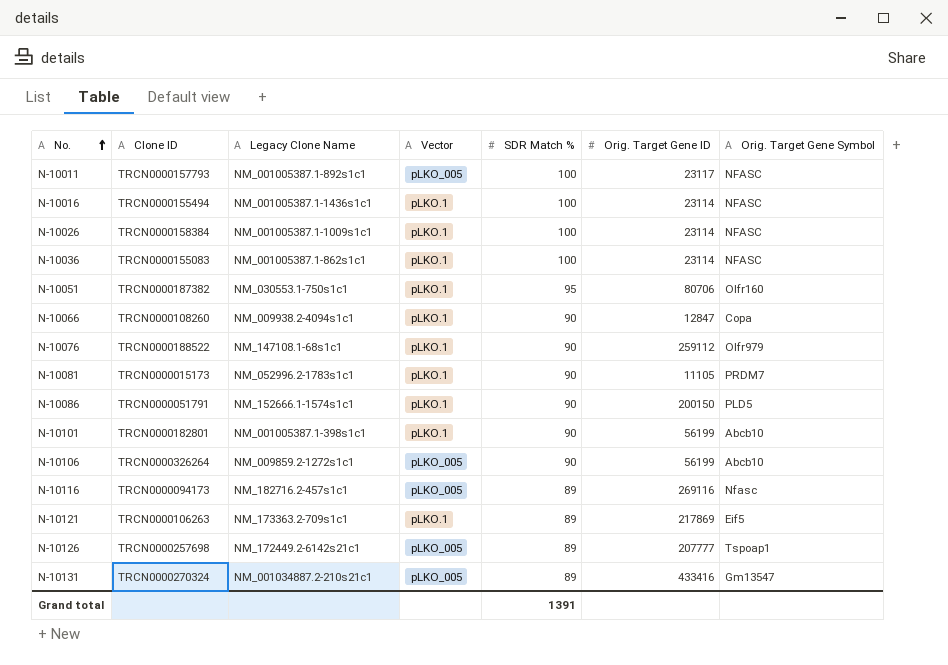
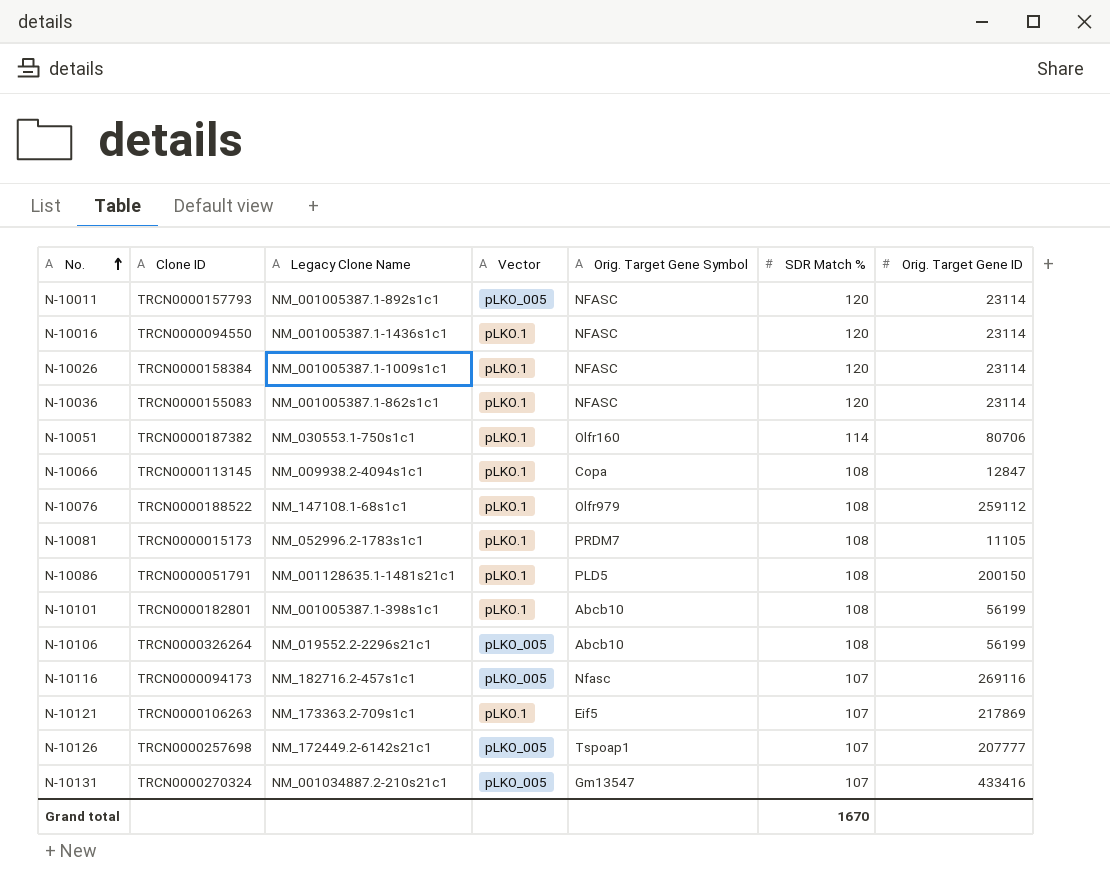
column Orig. Target Gene Symbol | position: 7 -> 5
N-10011 | SDR Match %: 100 -> 120
N-10011 | Orig. Target Gene ID: 23117 -> 23114
N-10016 | Clone ID: TRCN0000155494 -> TRCN0000094550
N-10016 | SDR Match %: 100 -> 120
N-10026 | SDR Match %: 100 -> 120
N-10036 | SDR Match %: 100 -> 120
N-10051 | SDR Match %: 95 -> 114
N-10066 | Clone ID: TRCN0000108260 -> TRCN0000113145
N-10066 | SDR Match %: 90 -> 108
N-10076 | SDR Match %: 90 -> 108
N-10081 | SDR Match %: 90 -> 108
N-10086 | Legacy Clone Name: NM_152666.1-1574s1c1 -> NM_001128635.1-1481s21c1
N-10086 | SDR Match %: 90 -> 108
N-10101 | SDR Match %: 90 -> 108
N-10106 | Legacy Clone Name: NM_009859.2-1272s1c1 -> NM_019552.2-2296s21c1
N-10106 | SDR Match %: 90 -> 108
N-10116 | SDR Match %: 89 -> 107
N-10121 | SDR Match %: 89 -> 107
N-10126 | SDR Match %: 89 -> 107
N-10131 | SDR Match %: 89 -> 107
Grand total | SDR Match %: 1391 -> 1670

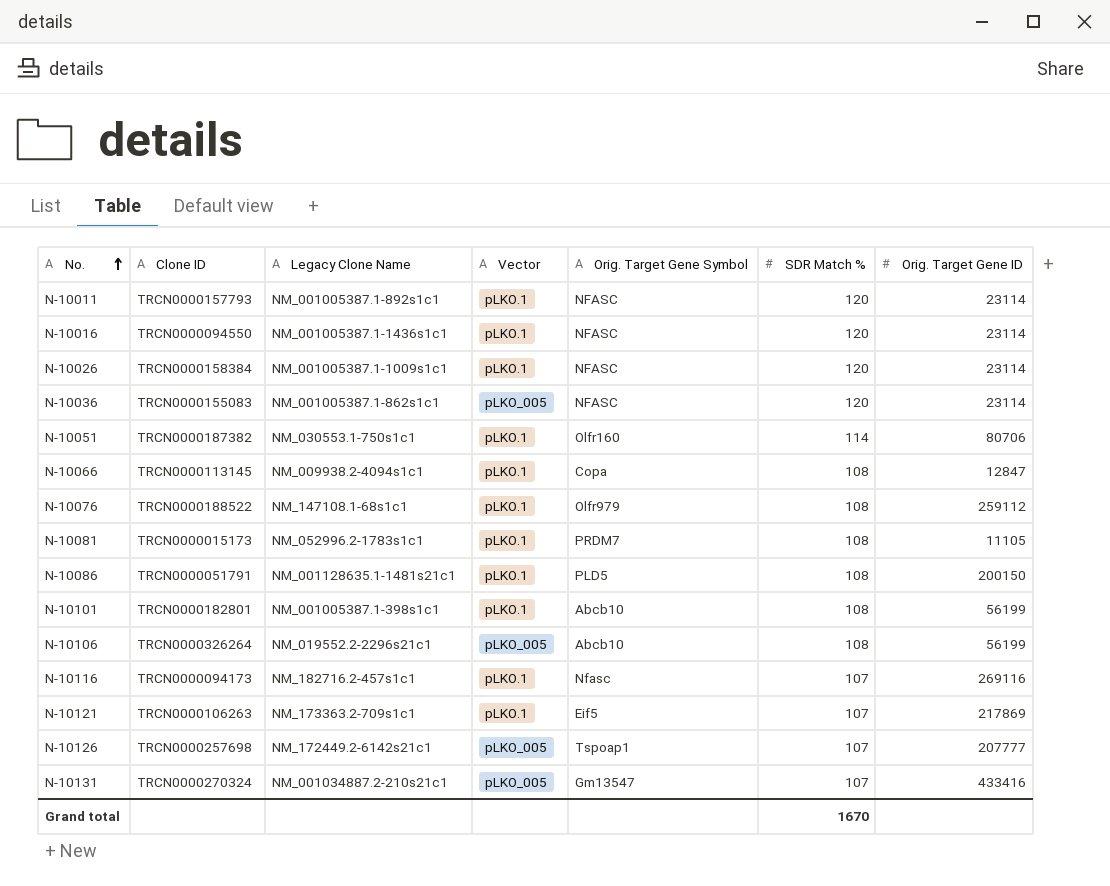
N-10011 | Vector: pLKO_005 -> pLKO.1
N-10036 | Vector: pLKO.1 -> pLKO_005
N-10116 | Vector: pLKO_005 -> pLKO.1

